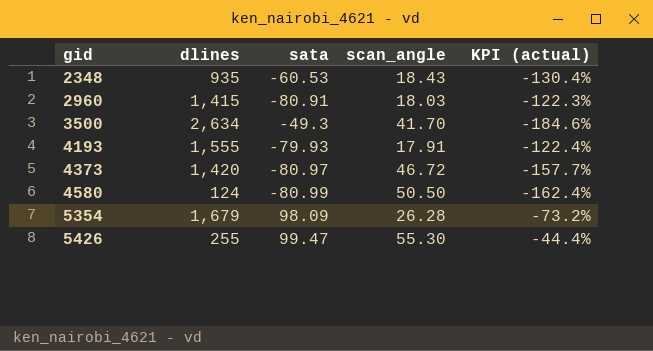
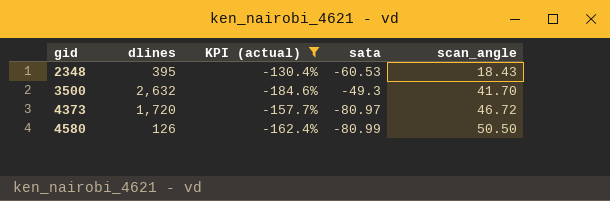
filter: none -> KPI (actual) <= -130.4%
column KPI (actual) | position: 5 -> 3
2348 | dlines: 935 -> 395
3500 | dlines: 2,634 -> 2,632
4373 | dlines: 1,420 -> 1,720
4580 | dlines: 124 -> 126

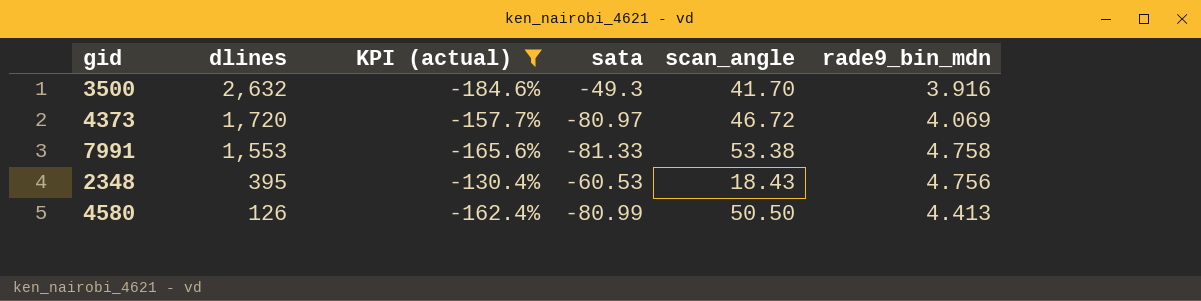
row order: gid ascending -> dlines descending
column rade9_bin_mdn | position: none -> 6
row 7991: none -> 1,553 | -165.6% | -81.33 | 53.38 | 4.758

